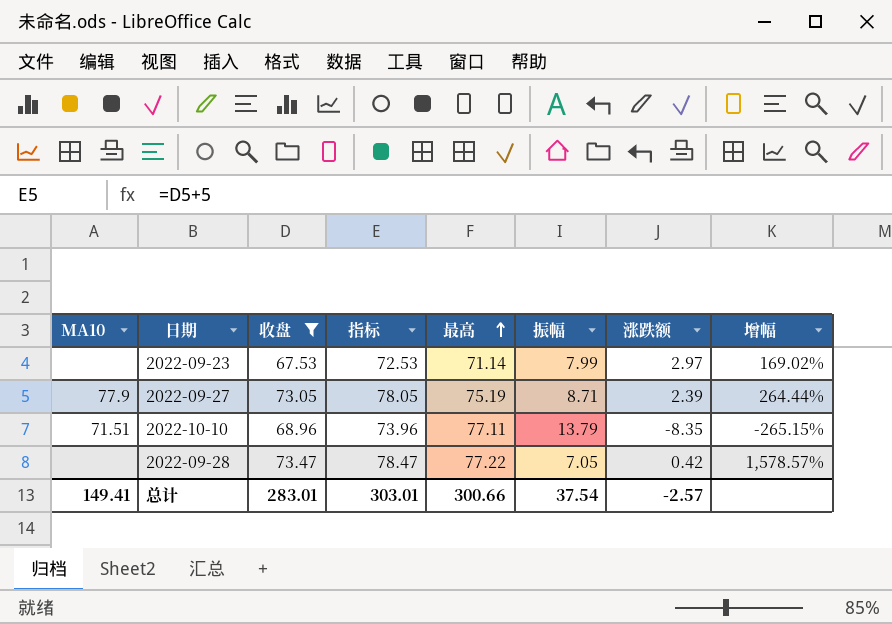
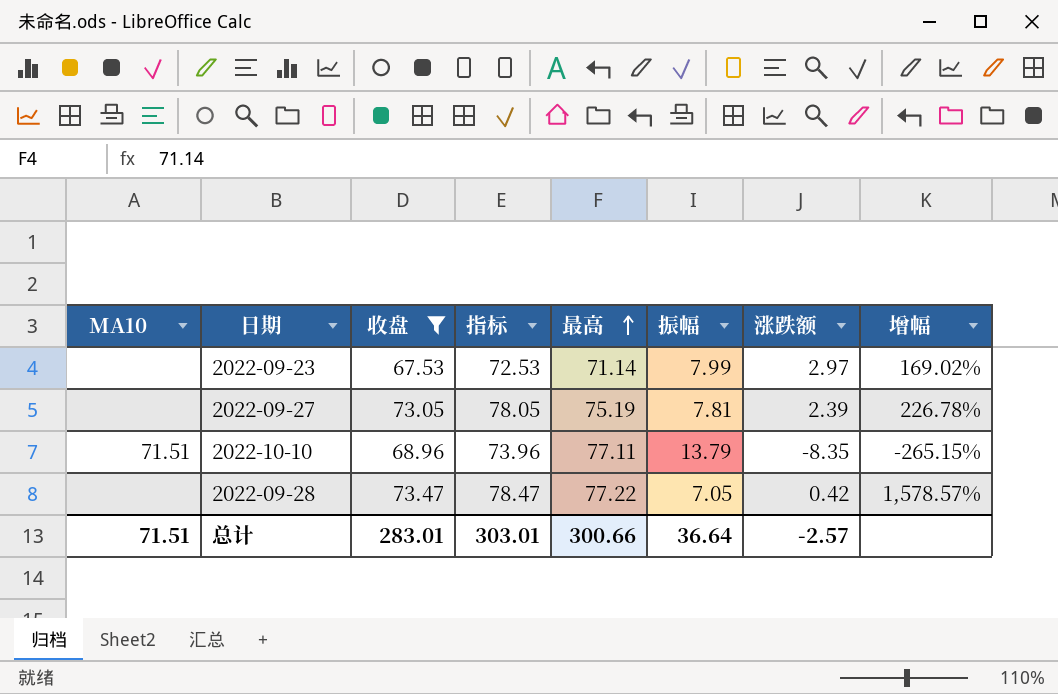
2022-09-27 | MA10: 77.9 -> none
2022-09-27 | 振幅: 8.71 -> 7.81
2022-09-27 | 增幅: 264.44% -> 226.78%
总计 | MA10: 149.41 -> 71.51
总计 | 振幅: 37.54 -> 36.64

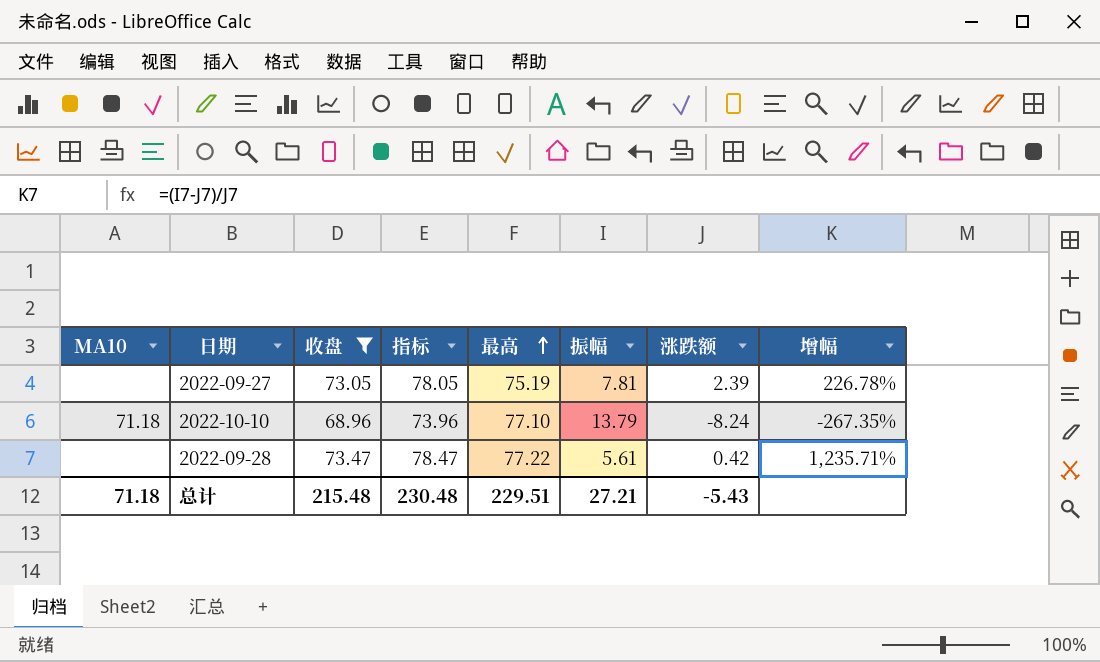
row 2022-09-23: none | 67.53 | 72.53 | 71.14 | 7.99 | 2.97 | 169.02% -> none
2022-10-10 | MA10: 71.51 -> 71.18
2022-10-10 | 最高: 77.11 -> 77.10
2022-10-10 | 涨跌额: -8.35 -> -8.24
2022-10-10 | 增幅: -265.15% -> -267.35%
2022-09-28 | 振幅: 7.05 -> 5.61
2022-09-28 | 增幅: 1,578.57% -> 1,235.71%
总计 | MA10: 71.51 -> 71.18
总计 | 收盘: 283.01 -> 215.48
总计 | 指标: 303.01 -> 230.48
总计 | 最高: 300.66 -> 229.51
总计 | 振幅: 36.64 -> 27.21
总计 | 涨跌额: -2.57 -> -5.43

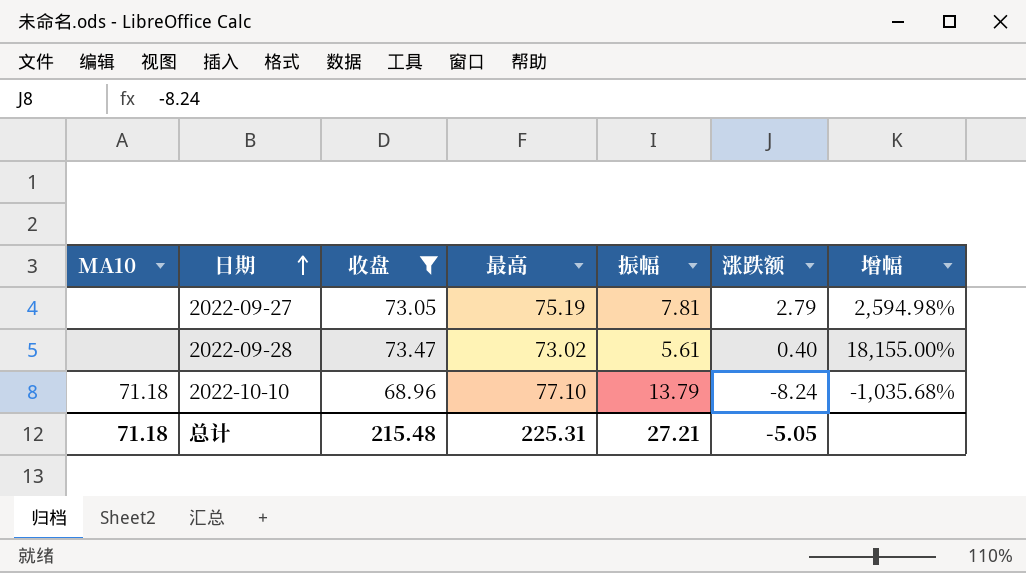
row order: 最高 ascending -> 日期 ascending
column 指标 | formula: [收盘] + 5 -> none
column 增幅 | formula: ([振幅] - [涨跌额]) / [涨跌额] -> ([最高] - [涨跌额]) / [涨跌额]
2022-09-27 | 涨跌额: 2.39 -> 2.79
2022-09-28 | 最高: 77.22 -> 73.02
2022-09-28 | 涨跌额: 0.42 -> 0.40
总计 | 最高: 229.51 -> 225.31
总计 | 涨跌额: -5.43 -> -5.05

